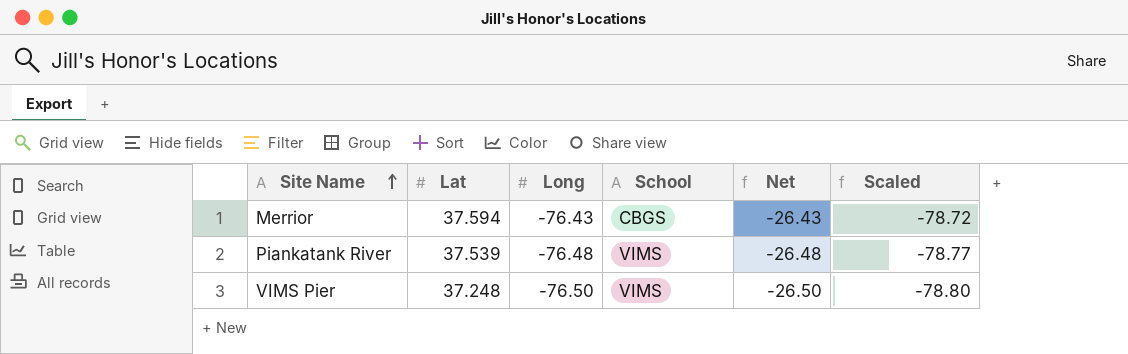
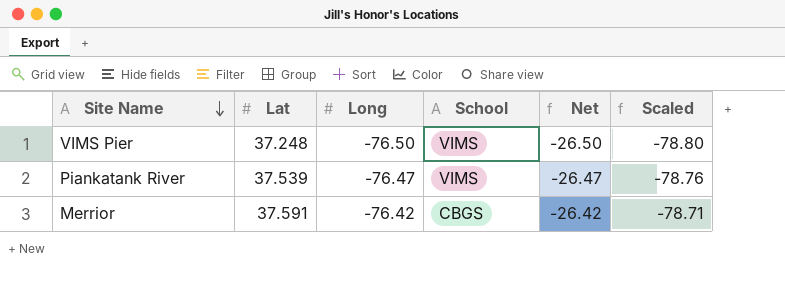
row order: Site Name ascending -> Site Name descending
Piankatank River | Long: -76.48 -> -76.47
Piankatank River | Net: -26.48 -> -26.47
Piankatank River | Scaled: -78.77 -> -78.76
Merrior | Lat: 37.594 -> 37.591
Merrior | Long: -76.43 -> -76.42
Merrior | Net: -26.43 -> -26.42
Merrior | Scaled: -78.72 -> -78.71

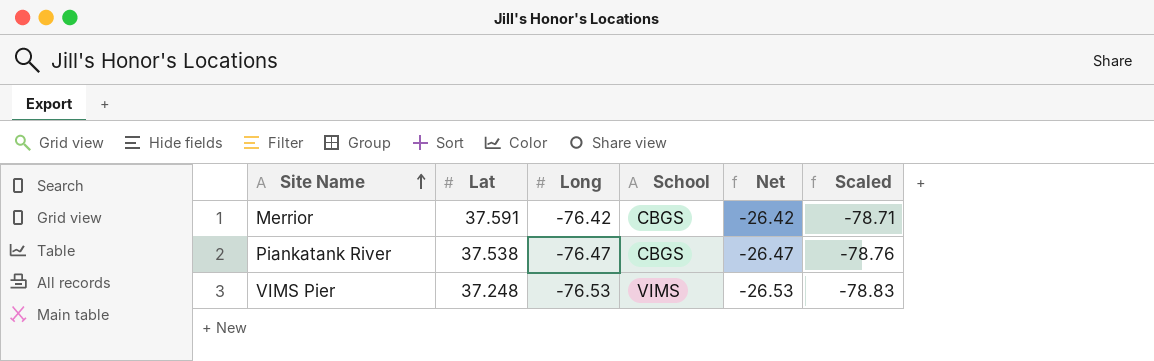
row order: Site Name descending -> Site Name ascending
Piankatank River | Lat: 37.539 -> 37.538
Piankatank River | School: VIMS -> CBGS
VIMS Pier | Long: -76.50 -> -76.53
VIMS Pier | Net: -26.50 -> -26.53
VIMS Pier | Scaled: -78.80 -> -78.83

